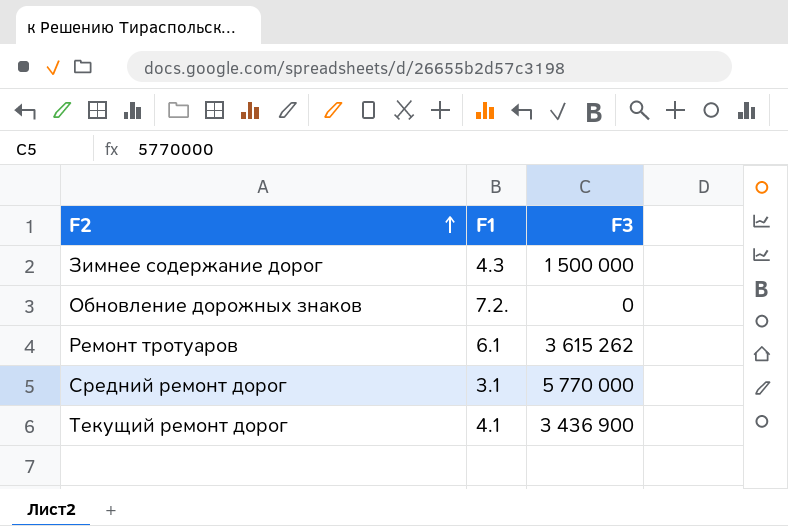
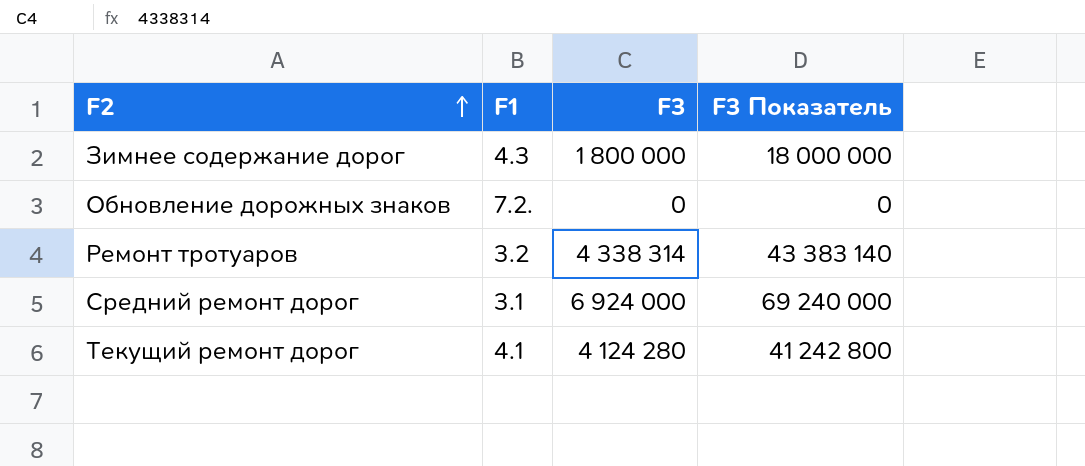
column F3 Показатель | formula: none -> [F3] * 10
Зимнее содержание дорог | F3: 1 500 000 -> 1 800 000
Ремонт тротуаров | F1: 6.1 -> 3.2
Ремонт тротуаров | F3: 3 615 262 -> 4 338 314
Средний ремонт дорог | F3: 5 770 000 -> 6 924 000
Текущий ремонт дорог | F3: 3 436 900 -> 4 124 280

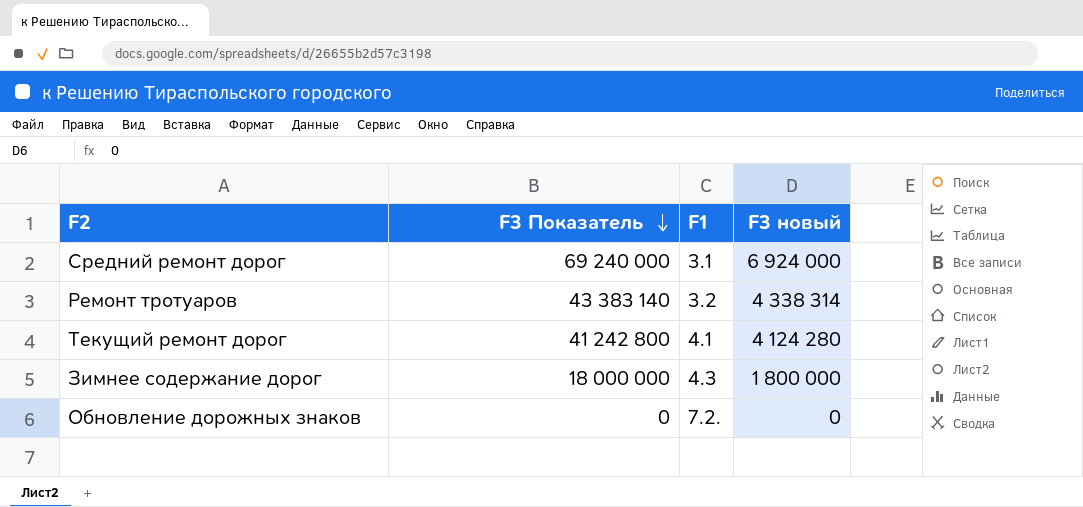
row order: F2 ascending -> F3 Показатель descending
column F3 Показатель | position: 4 -> 2
column name: F3 -> F3 новый

